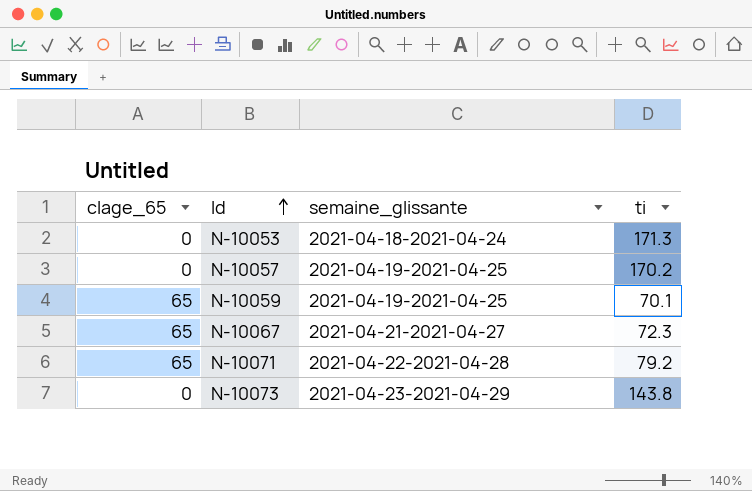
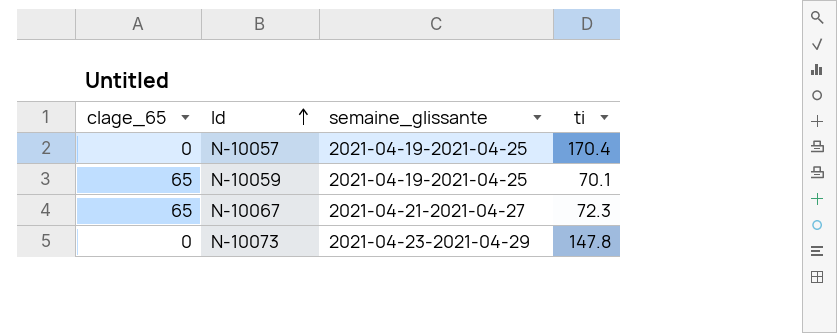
row N-10053: 0 | 2021-04-18-2021-04-24 | 171.3 -> none
row N-10071: 65 | 2021-04-22-2021-04-28 | 79.2 -> none
N-10057 | ti: 170.2 -> 170.4
N-10073 | ti: 143.8 -> 147.8

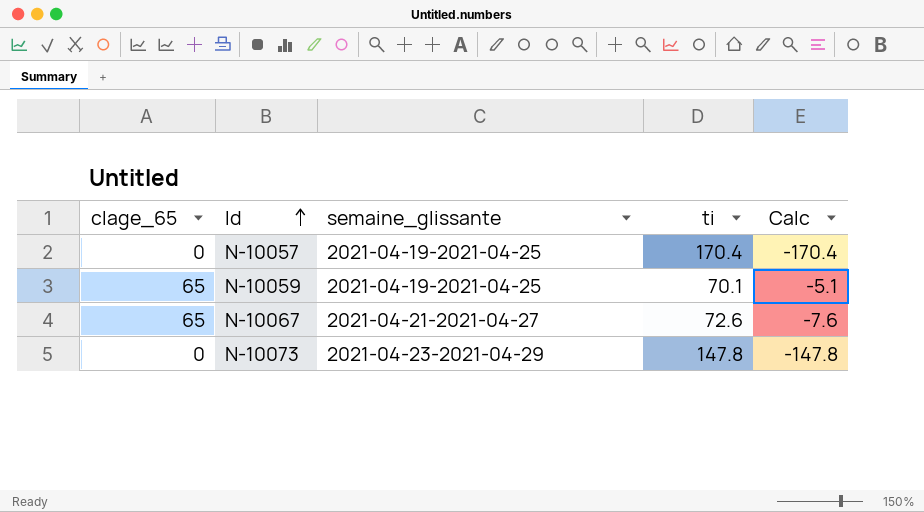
column Calc | formula: none -> [clage_65] - [ti]
N-10067 | ti: 72.3 -> 72.6

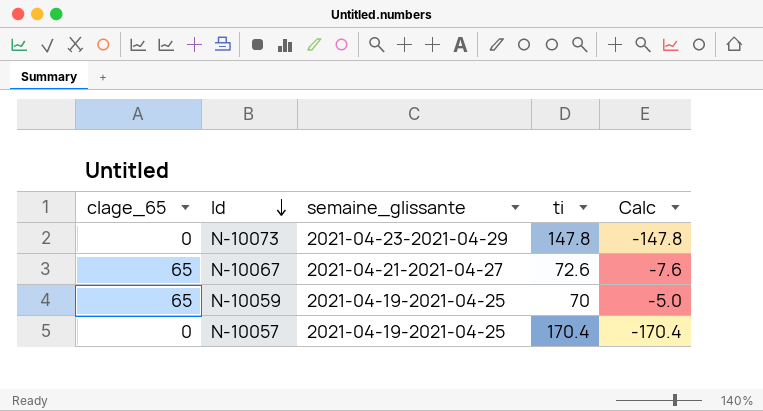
row order: Id ascending -> Id descending
N-10059 | ti: 70.1 -> 70
N-10059 | Calc: -5.1 -> -5.0

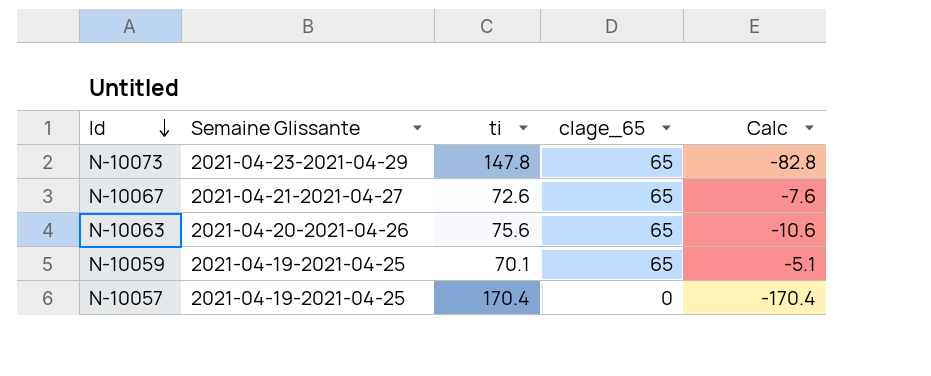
column name: semaine_glissante -> Semaine Glissante
column clage_65 | position: 1 -> 4
N-10073 | clage_65: 0 -> 65
N-10073 | Calc: -147.8 -> -82.8
row N-10063: none -> 2021-04-20-2021-04-26 | 75.6 | 65 | -10.6
N-10059 | ti: 70 -> 70.1
N-10059 | Calc: -5.0 -> -5.1

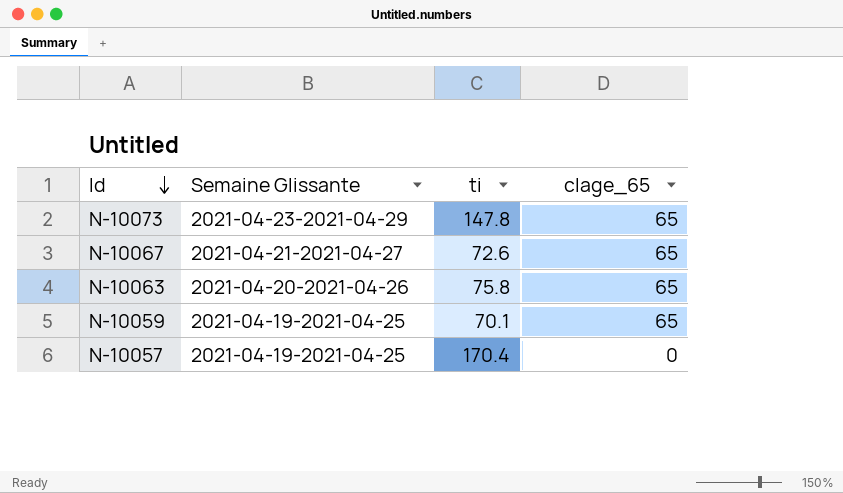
column Calc | formula: [clage_65] - [ti] -> none
N-10063 | ti: 75.6 -> 75.8

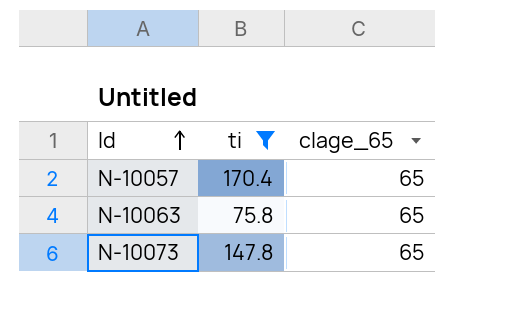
filter: none -> ti >= 75.8
row order: Id descending -> Id ascending
column Semaine Glissante | position: 2 -> none
N-10057 | clage_65: 0 -> 65

